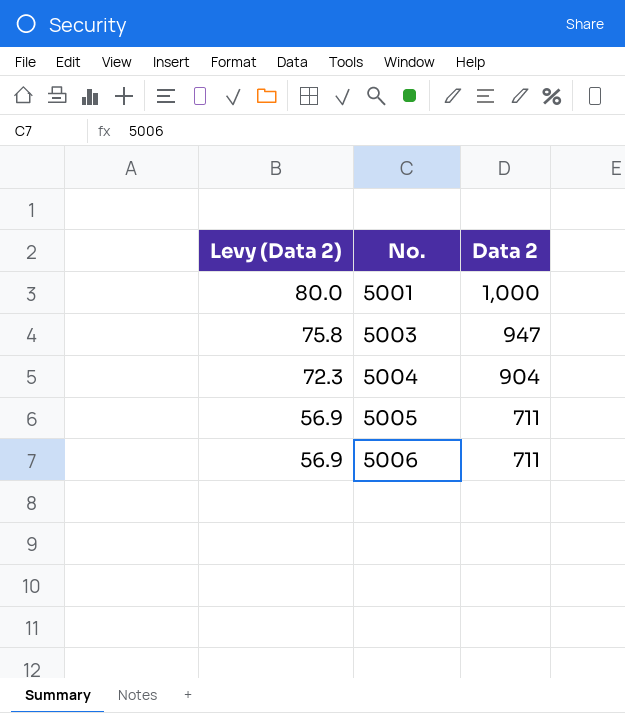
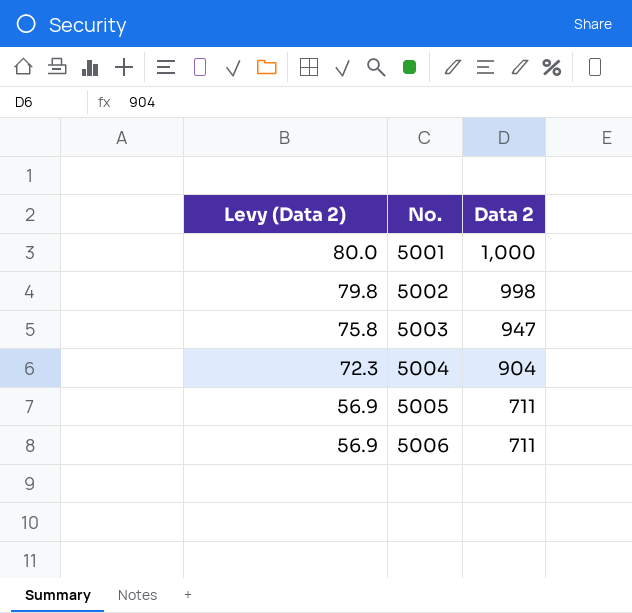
row 5002: none -> 79.8 | 998

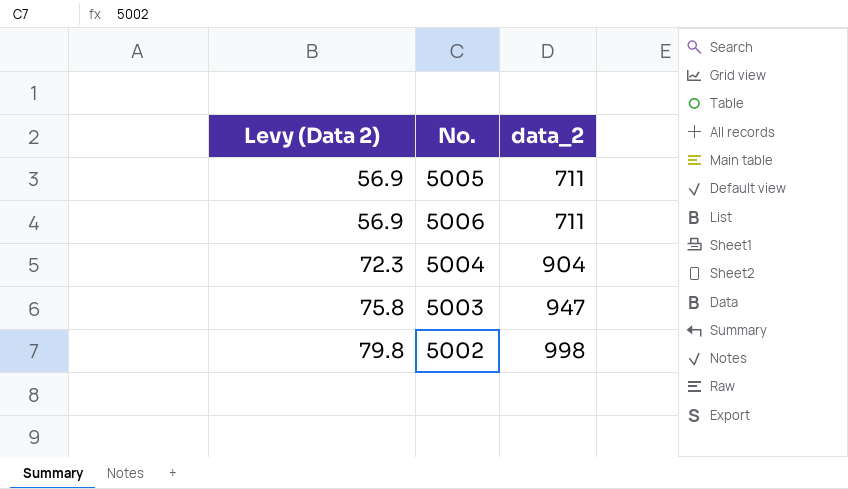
row order: Levy (Data 2) descending -> Levy (Data 2) ascending
column name: Data 2 -> data_2
row 5001: 80.0 | 1,000 -> none

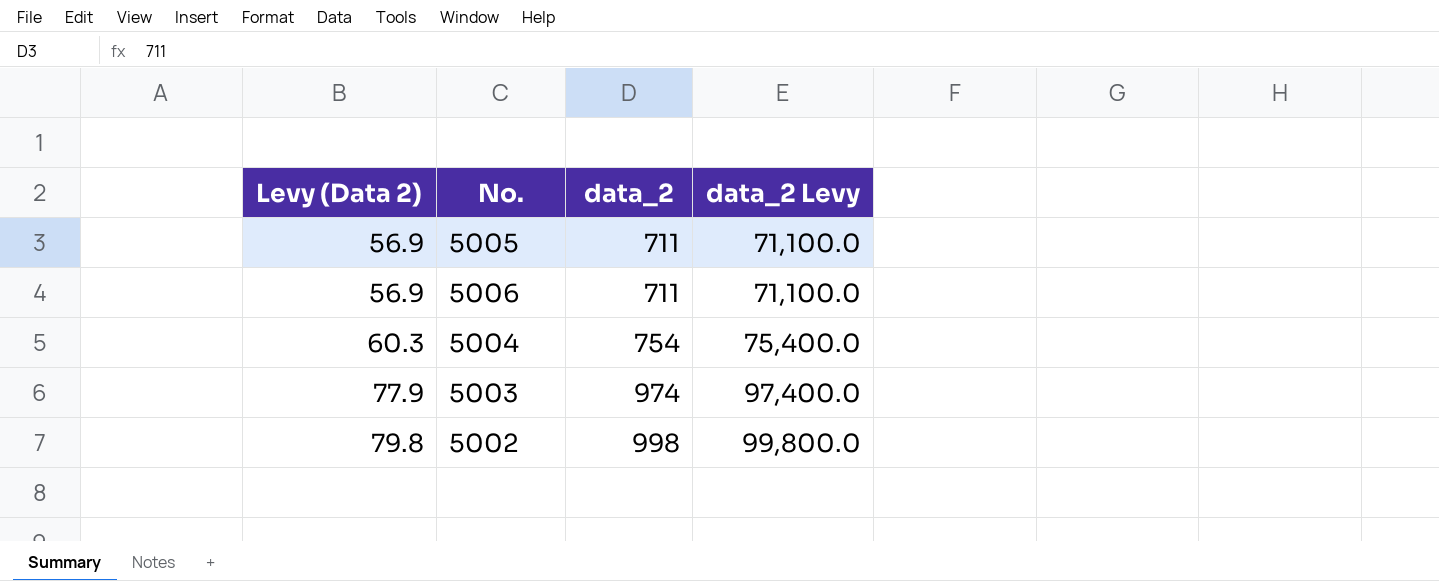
column data_2 Levy | formula: none -> [data_2] * 100
5004 | Levy (Data 2): 72.3 -> 60.3
5004 | data_2: 904 -> 754
5003 | Levy (Data 2): 75.8 -> 77.9
5003 | data_2: 947 -> 974

